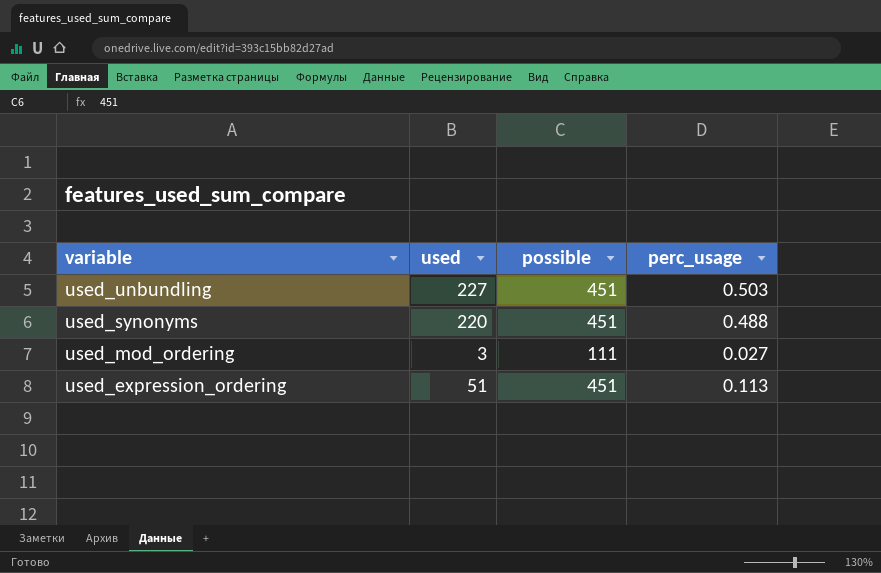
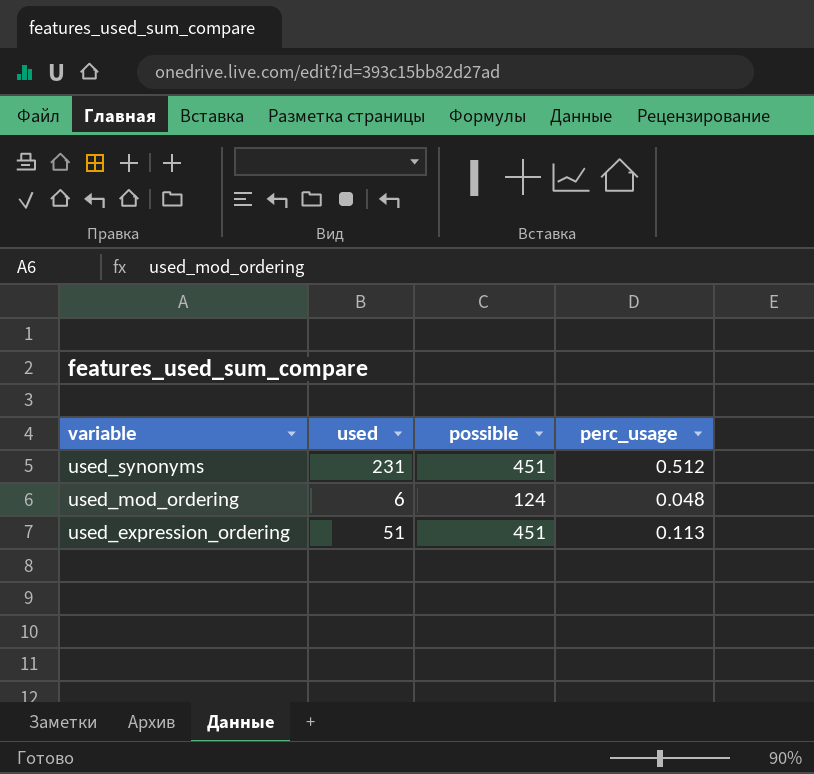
row used_unbundling: 227 | 451 | 0.503 -> none
used_synonyms | used: 220 -> 231
used_synonyms | perc_usage: 0.488 -> 0.512
used_mod_ordering | used: 3 -> 6
used_mod_ordering | possible: 111 -> 124
used_mod_ordering | perc_usage: 0.027 -> 0.048

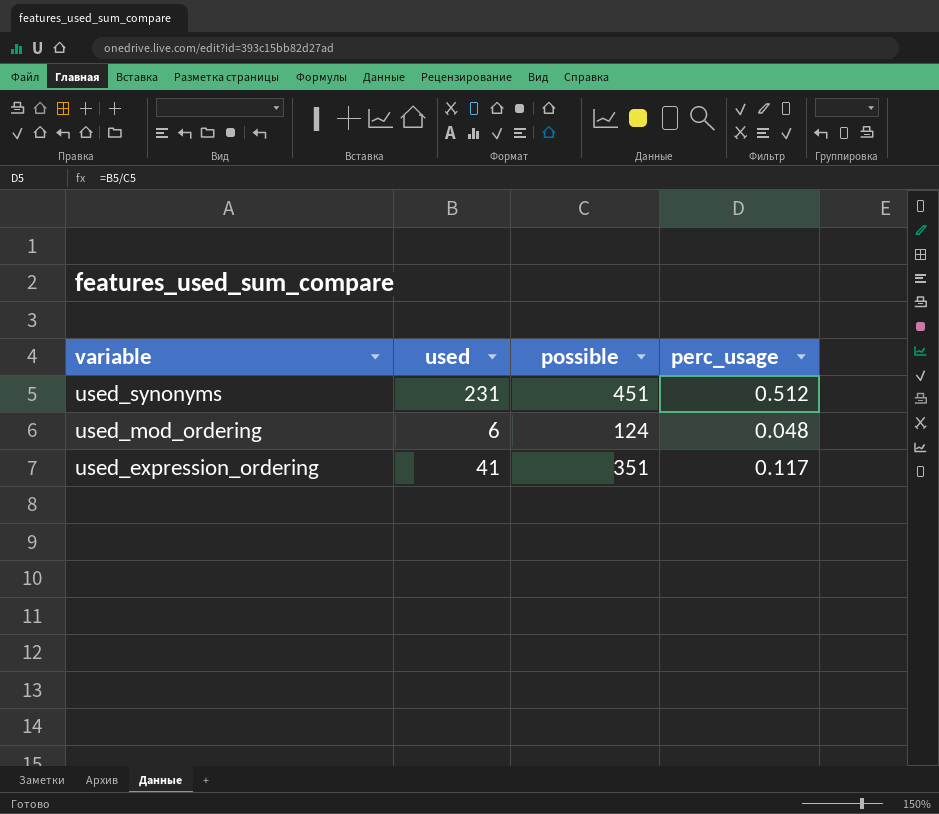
used_expression_ordering | used: 51 -> 41
used_expression_ordering | possible: 451 -> 351
used_expression_ordering | perc_usage: 0.113 -> 0.117

